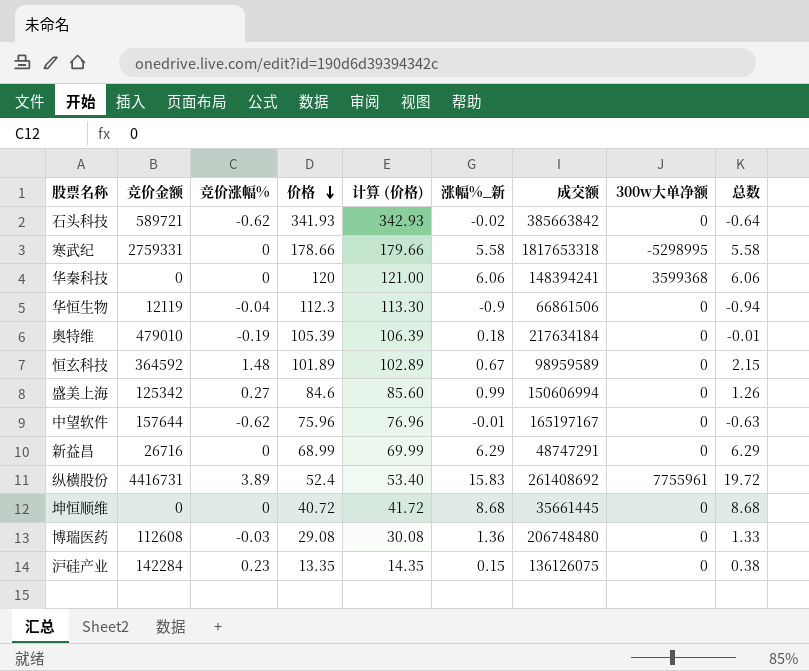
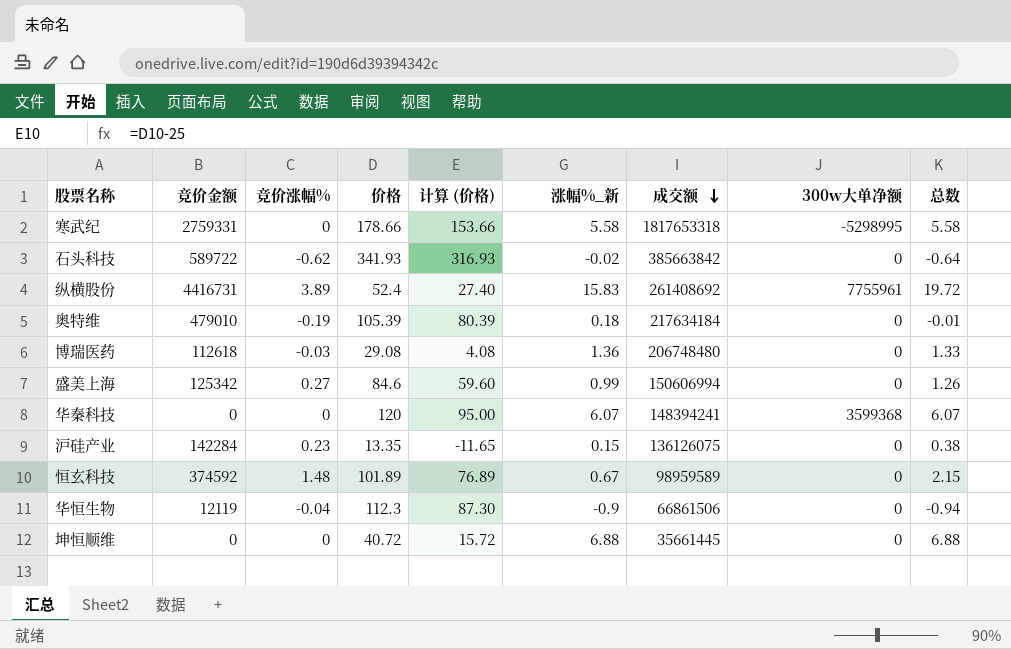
row order: 价格 descending -> 成交额 descending
column 计算 (价格) | formula: [价格] + 1 -> [价格] - 25
row 中望软件: 157644 | -0.62 | 75.96 | 76.96 | -0.01 | 165197167 | 0 | -0.63 -> none
row 新益昌: 26716 | 0 | 68.99 | 69.99 | 6.29 | 48747291 | 0 | 6.29 -> none
石头科技 | 竞价金额: 589721 -> 589722
博瑞医药 | 竞价金额: 112608 -> 112618
华秦科技 | 涨幅%_新: 6.06 -> 6.07
华秦科技 | 总数: 6.06 -> 6.07
恒玄科技 | 竞价金额: 364592 -> 374592
坤恒顺维 | 涨幅%_新: 8.68 -> 6.88
坤恒顺维 | 总数: 8.68 -> 6.88

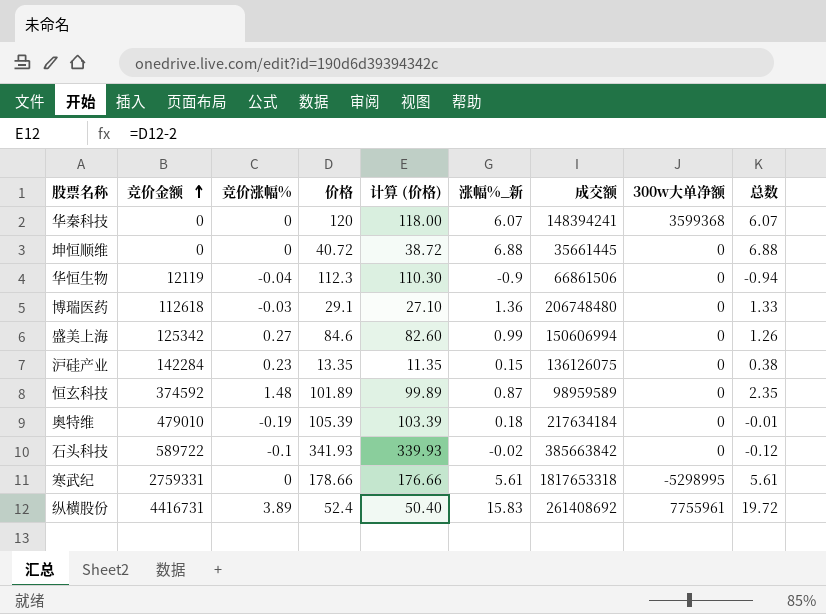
row order: 成交额 descending -> 竞价金额 ascending
column 计算 (价格) | formula: [价格] - 25 -> [价格] - 2
博瑞医药 | 价格: 29.08 -> 29.1
恒玄科技 | 涨幅%_新: 0.67 -> 0.87
恒玄科技 | 总数: 2.15 -> 2.35
石头科技 | 竞价涨幅%: -0.62 -> -0.1
石头科技 | 总数: -0.64 -> -0.12
寒武纪 | 涨幅%_新: 5.58 -> 5.61
寒武纪 | 总数: 5.58 -> 5.61

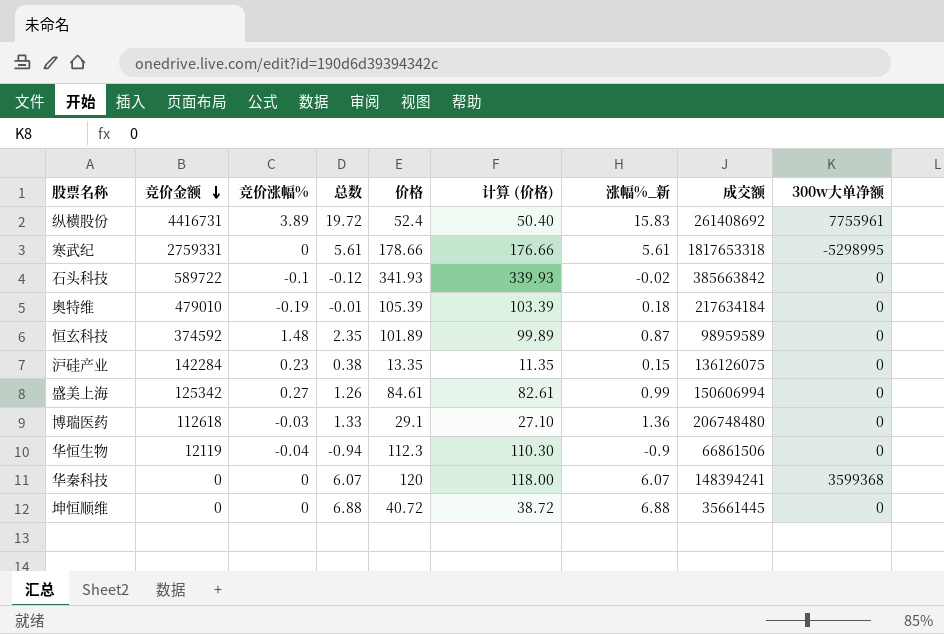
row order: 竞价金额 ascending -> 竞价金额 descending
column 总数 | position: 9 -> 4
盛美上海 | 价格: 84.6 -> 84.61
盛美上海 | 计算 (价格): 82.60 -> 82.61

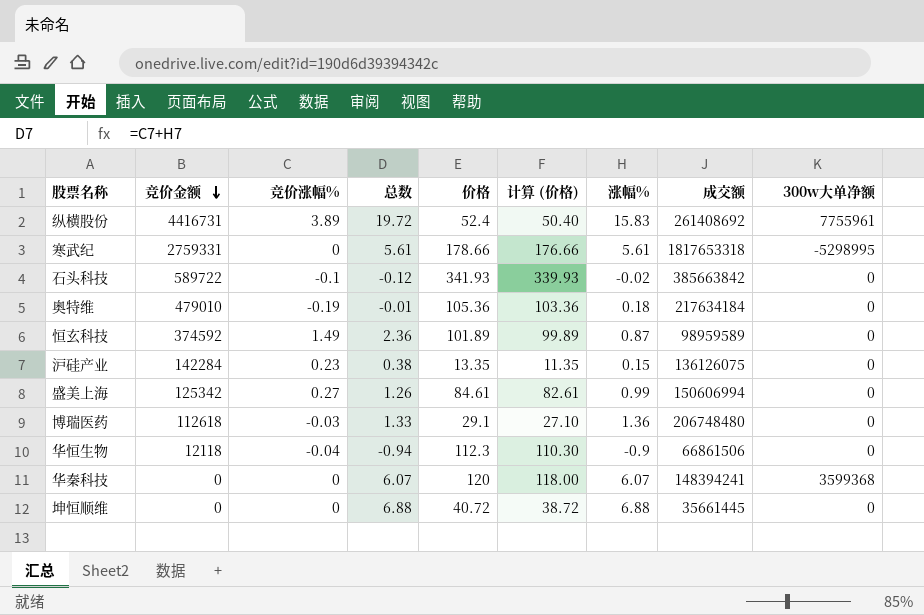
column name: 涨幅%_新 -> 涨幅%
奥特维 | 价格: 105.39 -> 105.36
奥特维 | 计算 (价格): 103.39 -> 103.36
恒玄科技 | 竞价涨幅%: 1.48 -> 1.49
恒玄科技 | 总数: 2.35 -> 2.36
华恒生物 | 竞价金额: 12119 -> 12118

